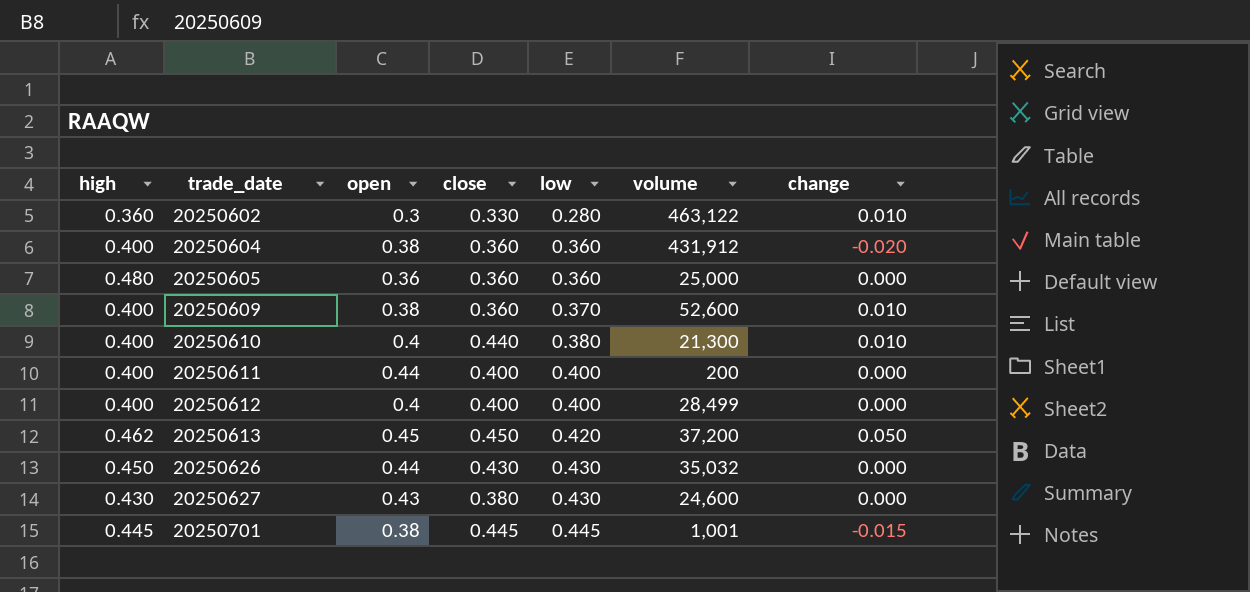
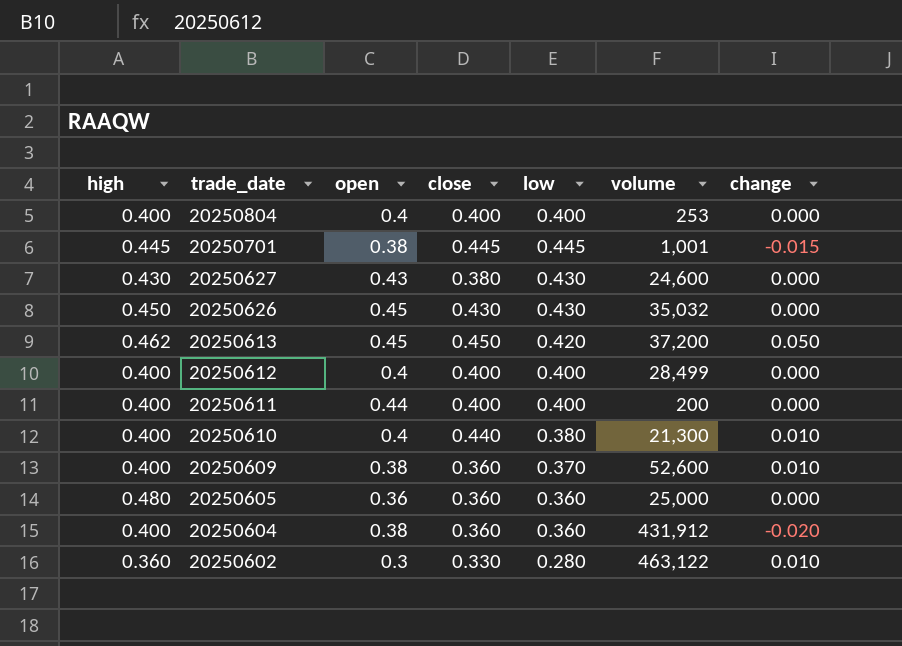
row order: trade_date ascending -> trade_date descending
row 20250804: none -> 0.400 | 0.4 | 0.400 | 0.400 | 253 | 0.000
20250626 | open: 0.44 -> 0.45

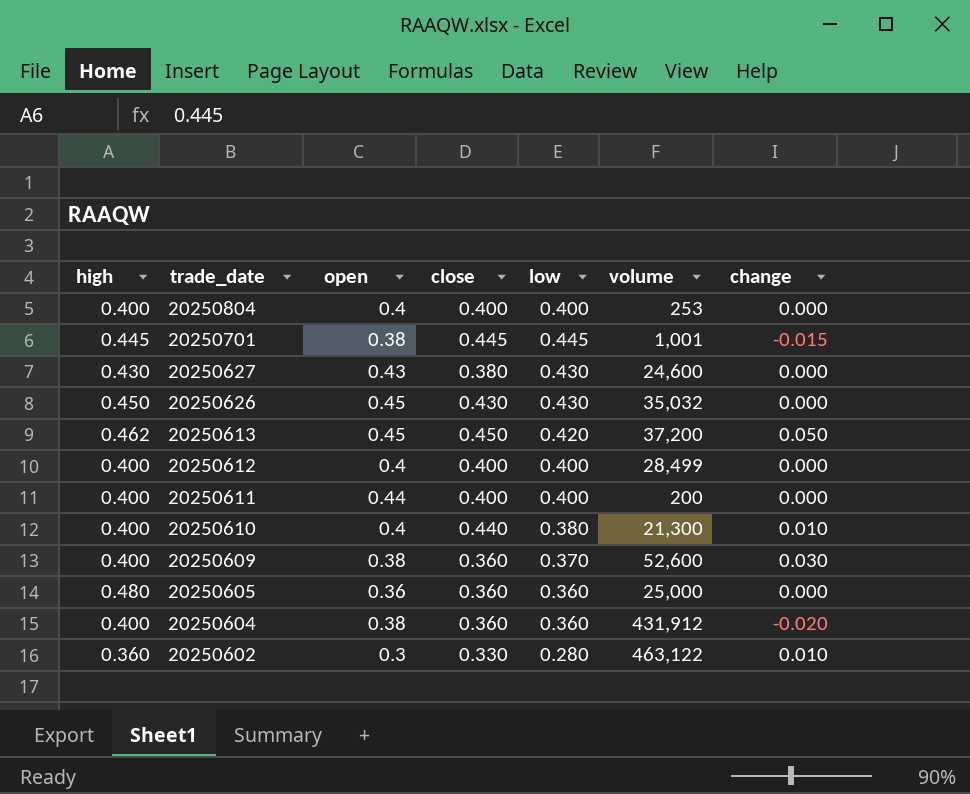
20250609 | change: 0.010 -> 0.030

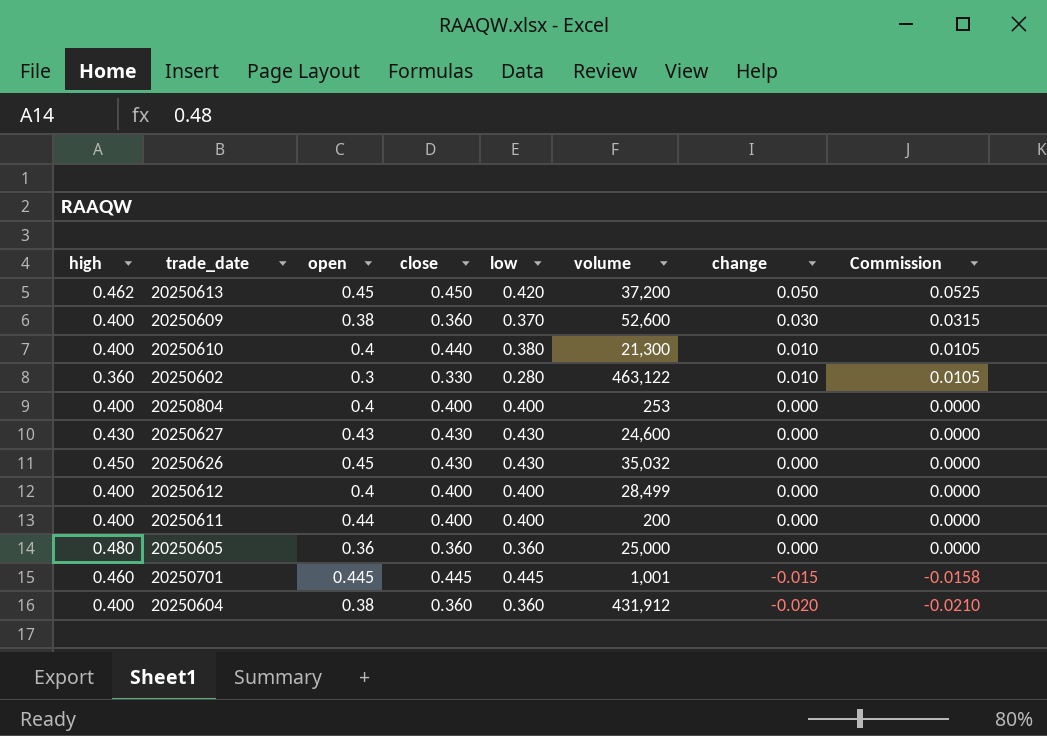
row order: trade_date descending -> change descending
column Commission | formula: none -> [change] * 1.05
20250627 | close: 0.380 -> 0.430
20250701 | high: 0.445 -> 0.460
20250701 | open: 0.38 -> 0.445

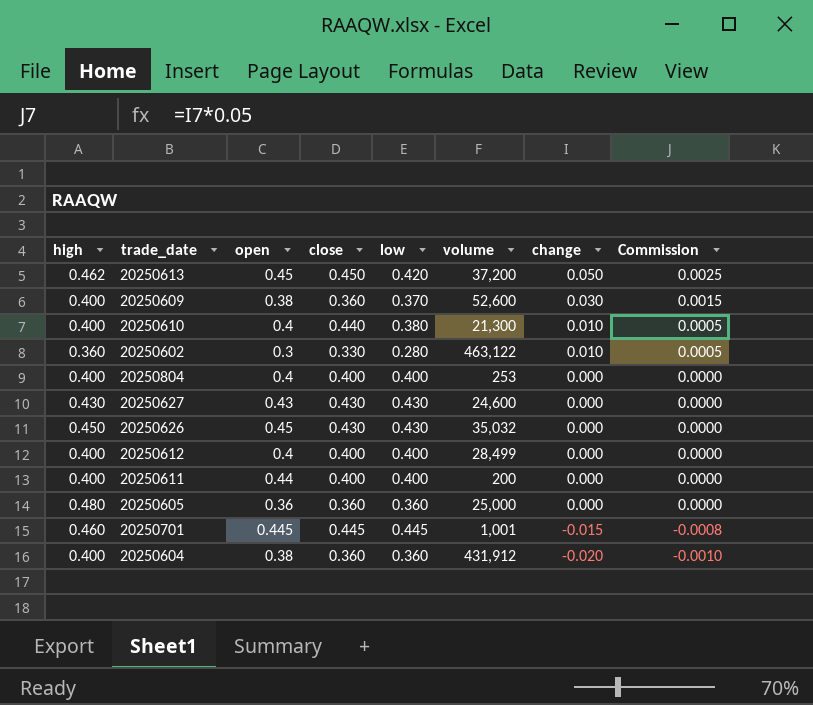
column Commission | formula: [change] * 1.05 -> [change] * 0.05

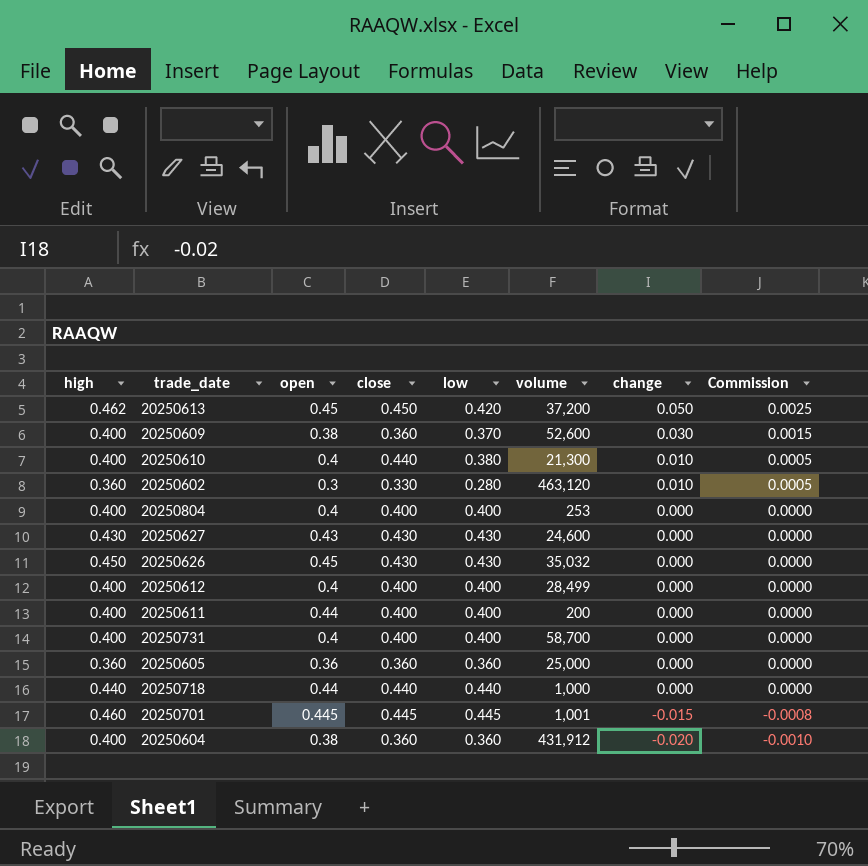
20250602 | volume: 463,122 -> 463,120
row 20250731: none -> 0.400 | 0.4 | 0.400 | 0.400 | 58,700 | 0.000 | 0.0000
20250605 | high: 0.480 -> 0.360
row 20250718: none -> 0.440 | 0.44 | 0.440 | 0.440 | 1,000 | 0.000 | 0.0000

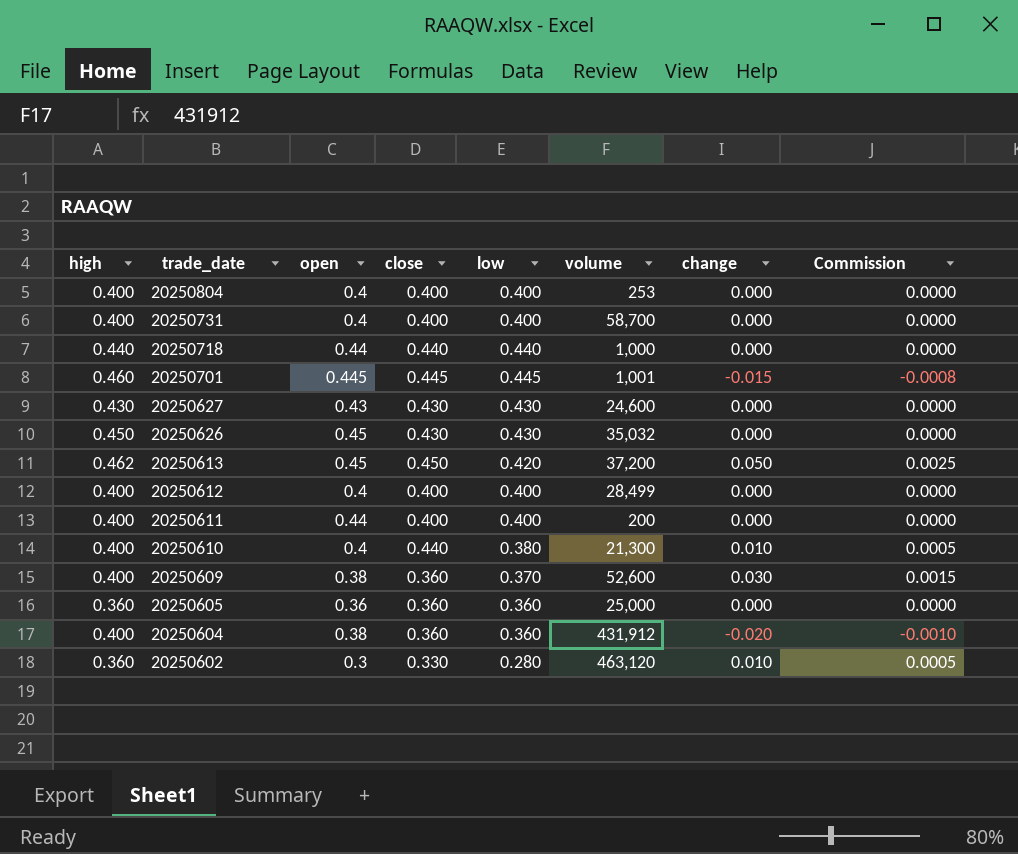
row order: change descending -> trade_date descending

